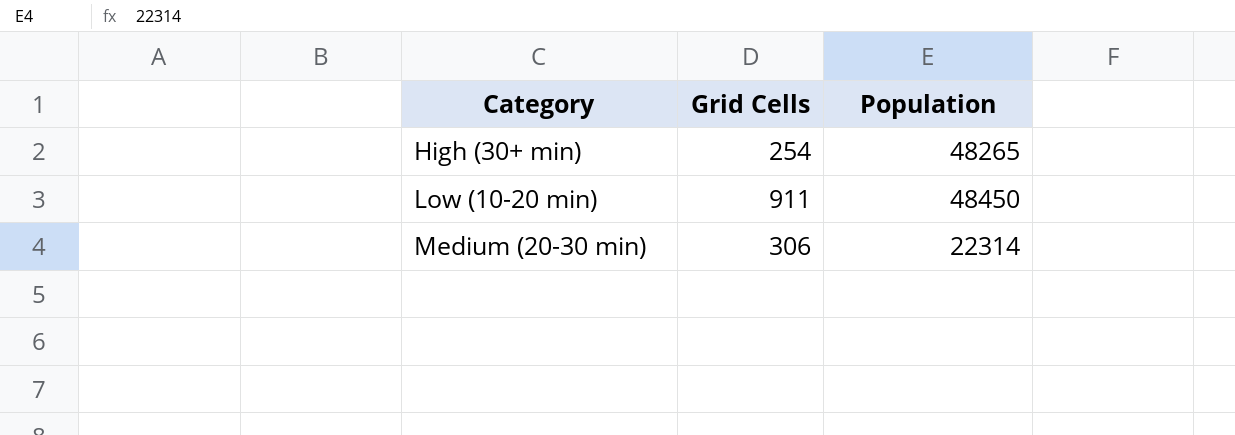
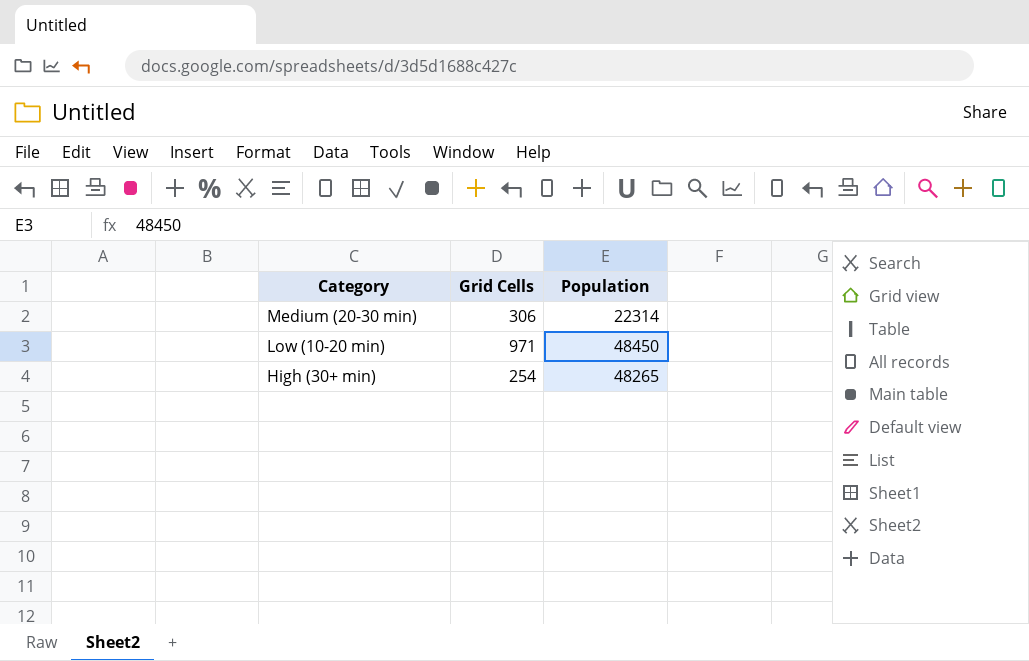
row order: Category ascending -> Category descending
Low (10-20 min) | Grid Cells: 911 -> 971

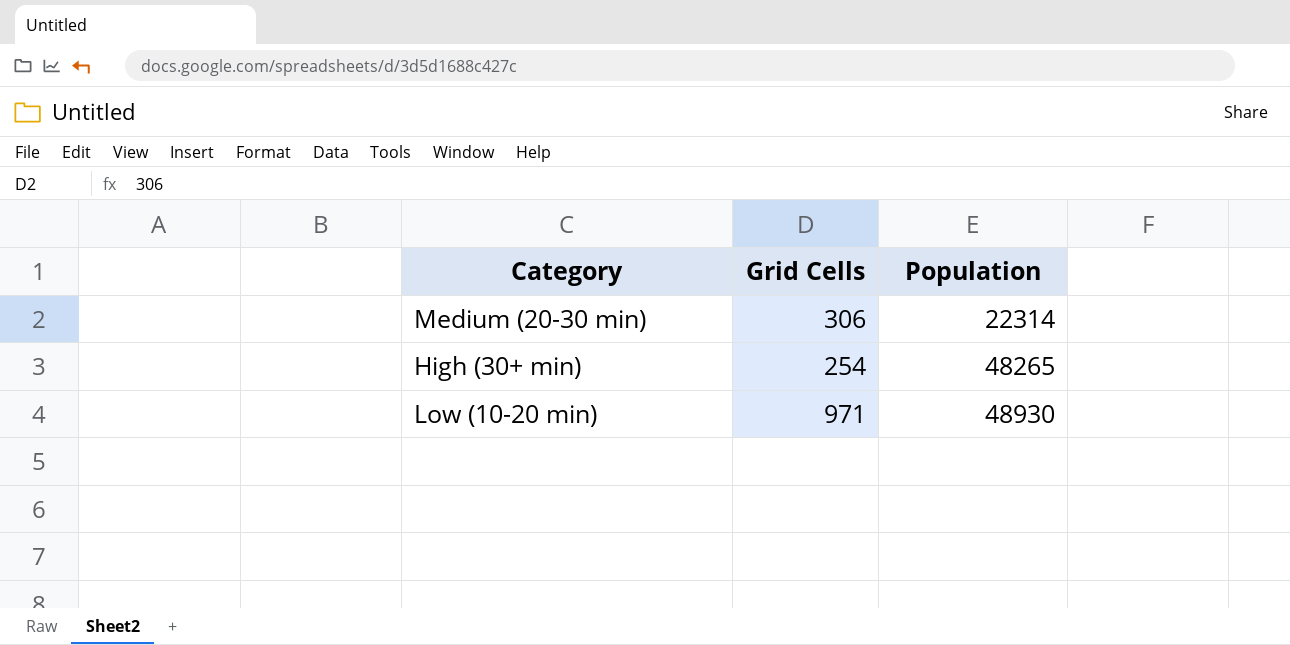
row order: Category descending -> Population ascending
Low (10-20 min) | Population: 48450 -> 48930

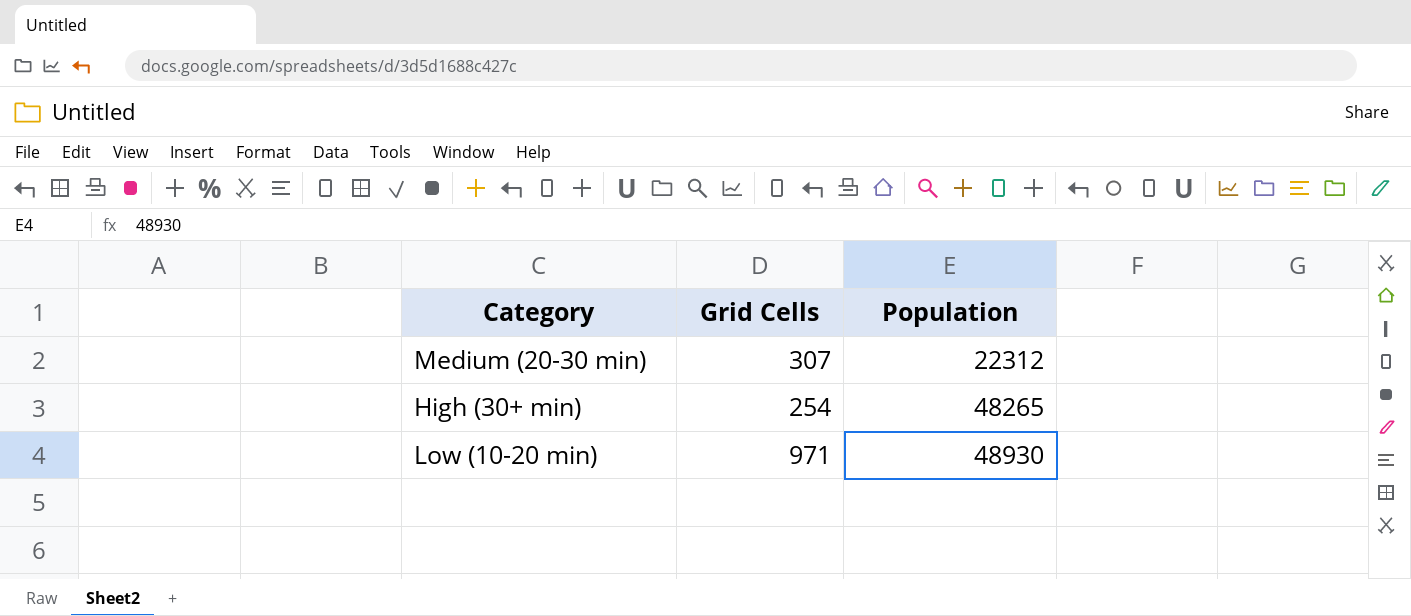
Medium (20-30 min) | Grid Cells: 306 -> 307
Medium (20-30 min) | Population: 22314 -> 22312

